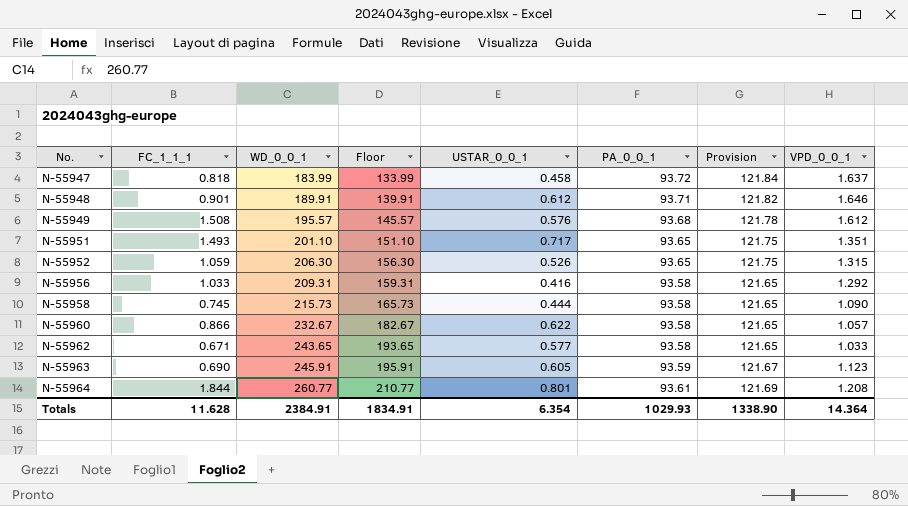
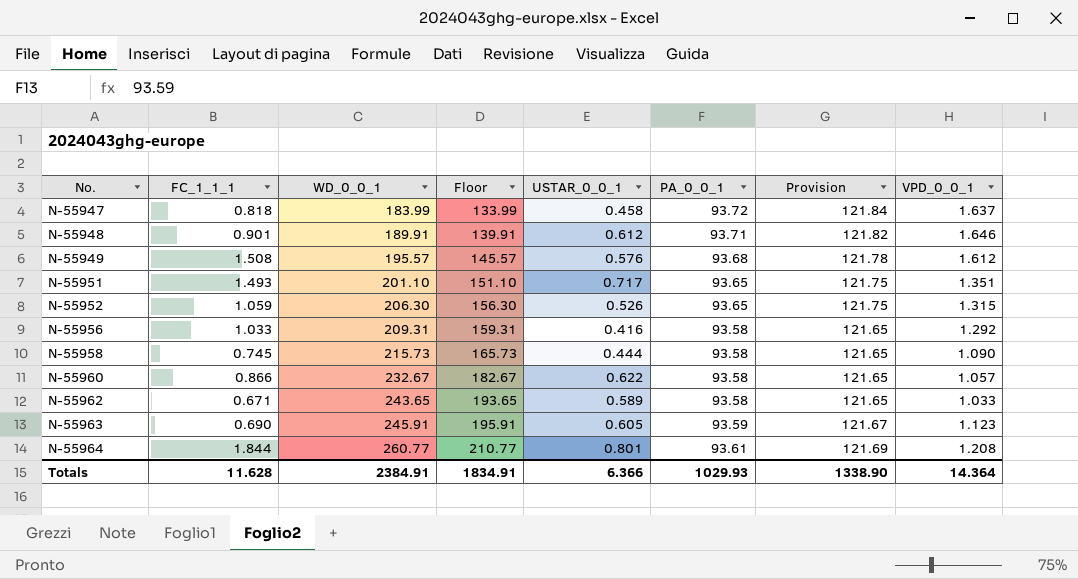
N-55962 | USTAR_0_0_1: 0.577 -> 0.589
Totals | USTAR_0_0_1: 6.354 -> 6.366

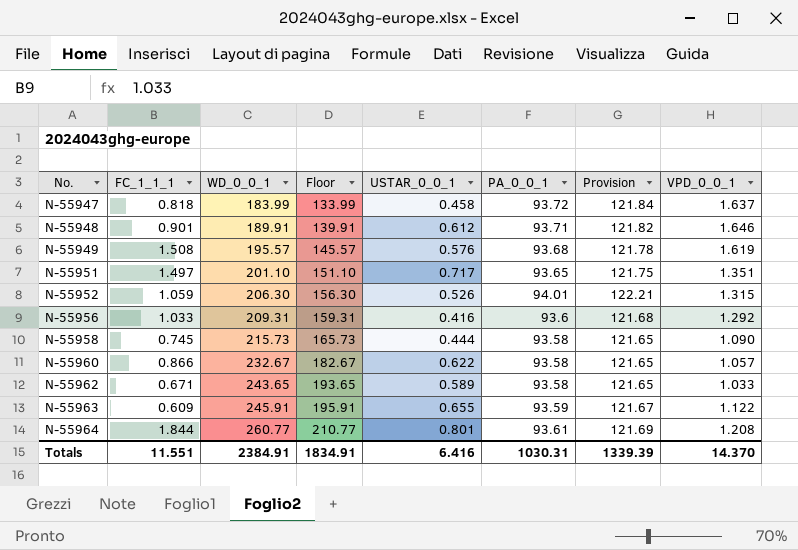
N-55949 | VPD_0_0_1: 1.612 -> 1.619
N-55951 | FC_1_1_1: 1.493 -> 1.497
N-55952 | PA_0_0_1: 93.65 -> 94.01
N-55952 | Provision: 121.75 -> 122.21
N-55956 | PA_0_0_1: 93.58 -> 93.6
N-55956 | Provision: 121.65 -> 121.68
N-55963 | FC_1_1_1: 0.690 -> 0.609
N-55963 | USTAR_0_0_1: 0.605 -> 0.655
N-55963 | VPD_0_0_1: 1.123 -> 1.122
Totals | FC_1_1_1: 11.628 -> 11.551
Totals | USTAR_0_0_1: 6.366 -> 6.416
Totals | PA_0_0_1: 1029.93 -> 1030.31
Totals | Provision: 1338.90 -> 1339.39
Totals | VPD_0_0_1: 14.364 -> 14.370

